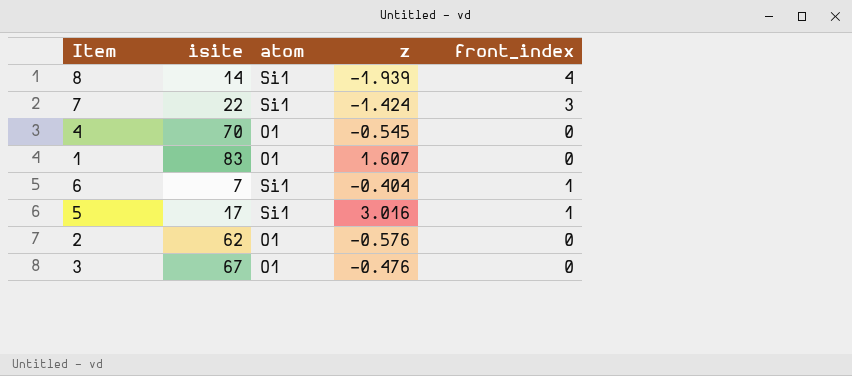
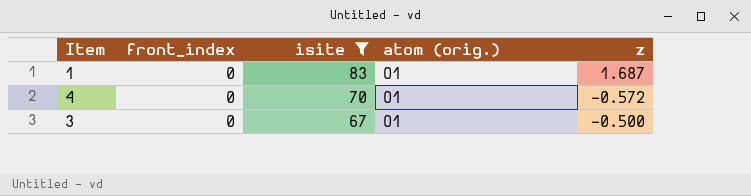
filter: none -> isite >= 67
row order: none -> isite descending
column front_index | position: 5 -> 2
column name: atom -> atom (orig.)
1 | z: 1.607 -> 1.687
4 | z: -0.545 -> -0.572
3 | z: -0.476 -> -0.500

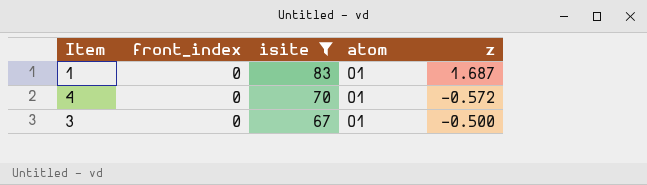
column name: atom (orig.) -> atom

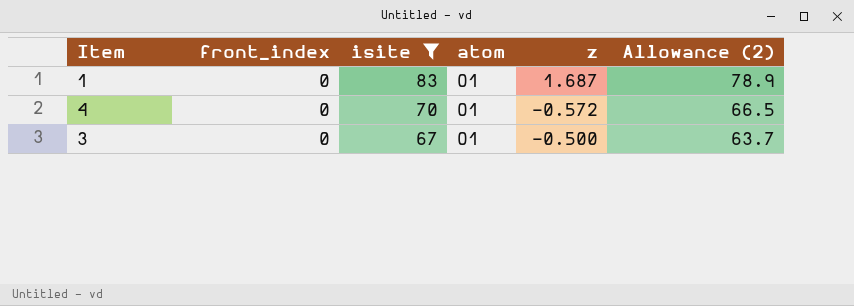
column Allowance (2) | formula: none -> [isite] * 0.95

